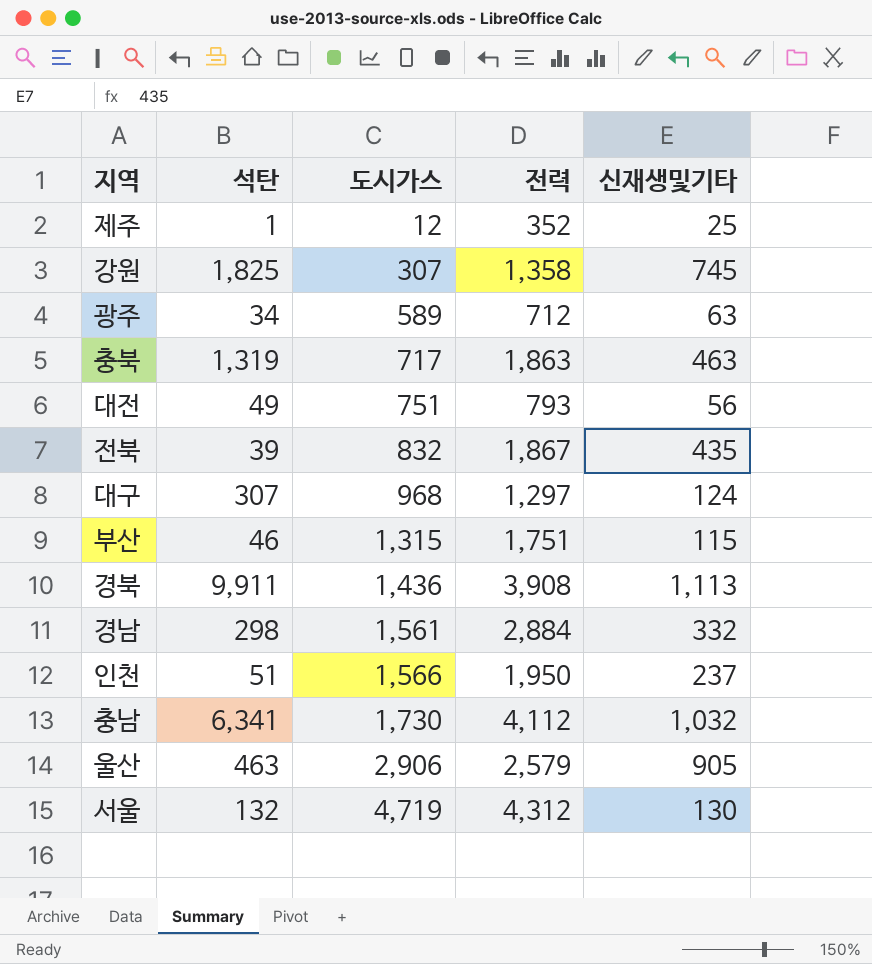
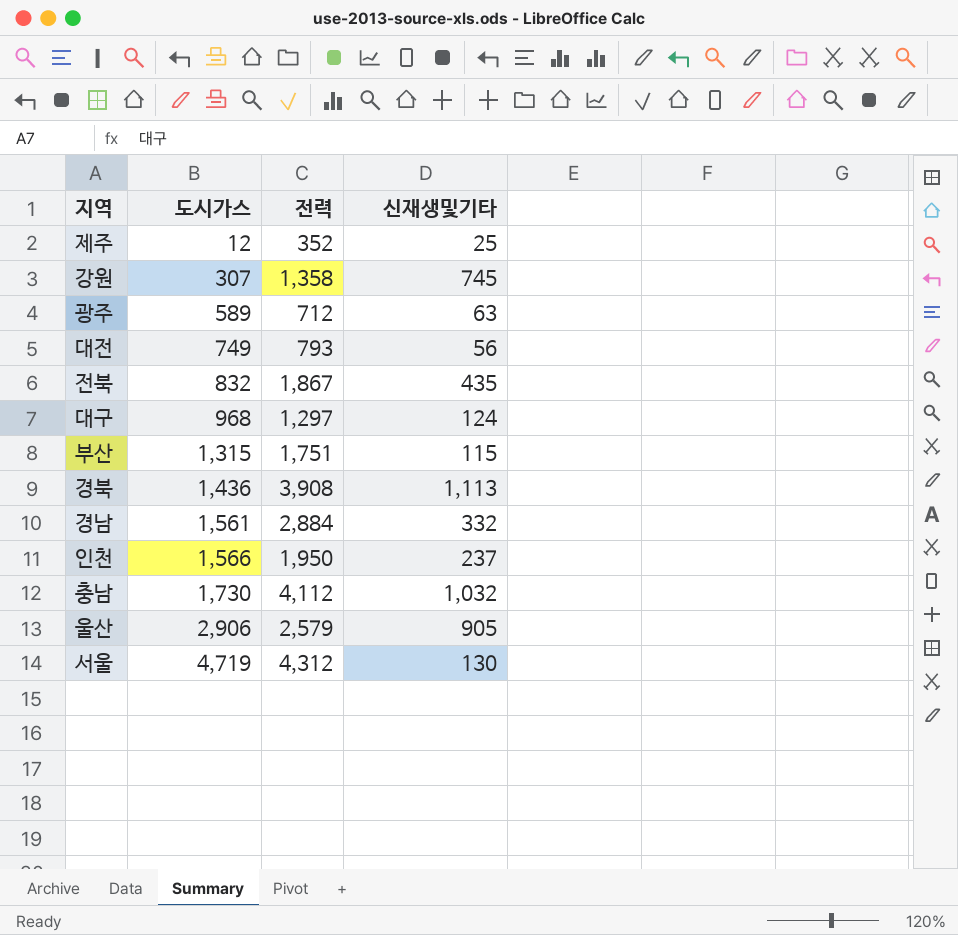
column 석탄 | position: 2 -> none
row 충북: 1,319 | 717 | 1,863 | 463 -> none
대전 | 도시가스: 751 -> 749

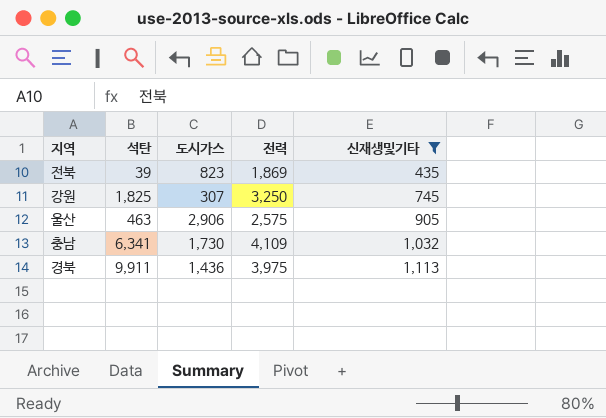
filter: none -> 신재생및기타 >= 435
row order: 도시가스 ascending -> 신재생및기타 ascending
column 석탄 | position: none -> 2
전북 | 도시가스: 832 -> 823
전북 | 전력: 1,867 -> 1,869
강원 | 전력: 1,358 -> 3,250
울산 | 전력: 2,579 -> 2,575
충남 | 전력: 4,112 -> 4,109
경북 | 전력: 3,908 -> 3,975

